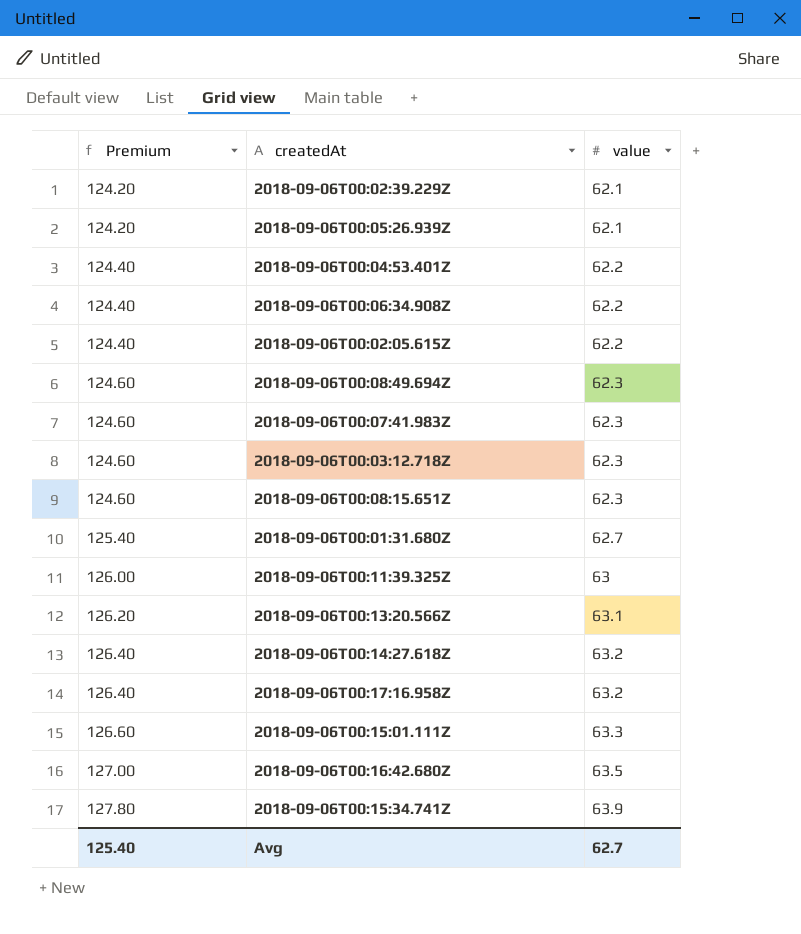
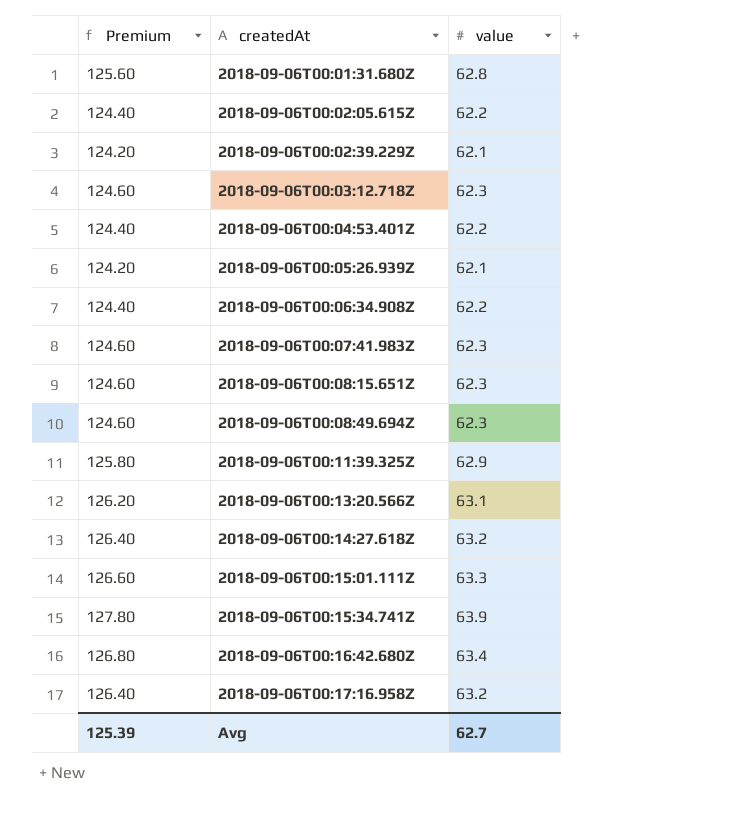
row order: Premium ascending -> createdAt ascending
2018-09-06T00:01:31.680Z | Premium: 125.40 -> 125.60
2018-09-06T00:01:31.680Z | value: 62.7 -> 62.8
2018-09-06T00:11:39.325Z | Premium: 126.00 -> 125.80
2018-09-06T00:11:39.325Z | value: 63 -> 62.9
2018-09-06T00:16:42.680Z | Premium: 127.00 -> 126.80
2018-09-06T00:16:42.680Z | value: 63.5 -> 63.4
Avg | Premium: 125.40 -> 125.39

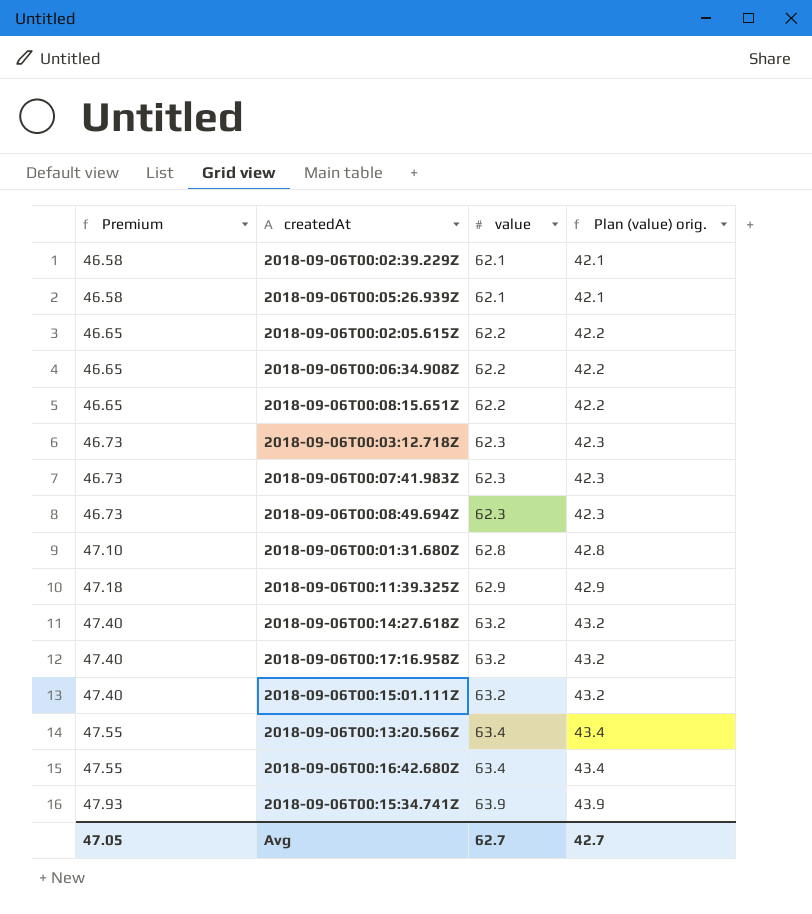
row order: createdAt ascending -> Premium ascending
column Premium | formula: [value] * 2 -> [value] * 0.75
column Plan (value) orig. | formula: none -> [value] - 20
row 2018-09-06T00:04:53.401Z: 124.40 | 62.2 -> none
2018-09-06T00:08:15.651Z | value: 62.3 -> 62.2
2018-09-06T00:15:01.111Z | value: 63.3 -> 63.2
2018-09-06T00:13:20.566Z | value: 63.1 -> 63.4
Avg | Premium: 125.39 -> 47.05

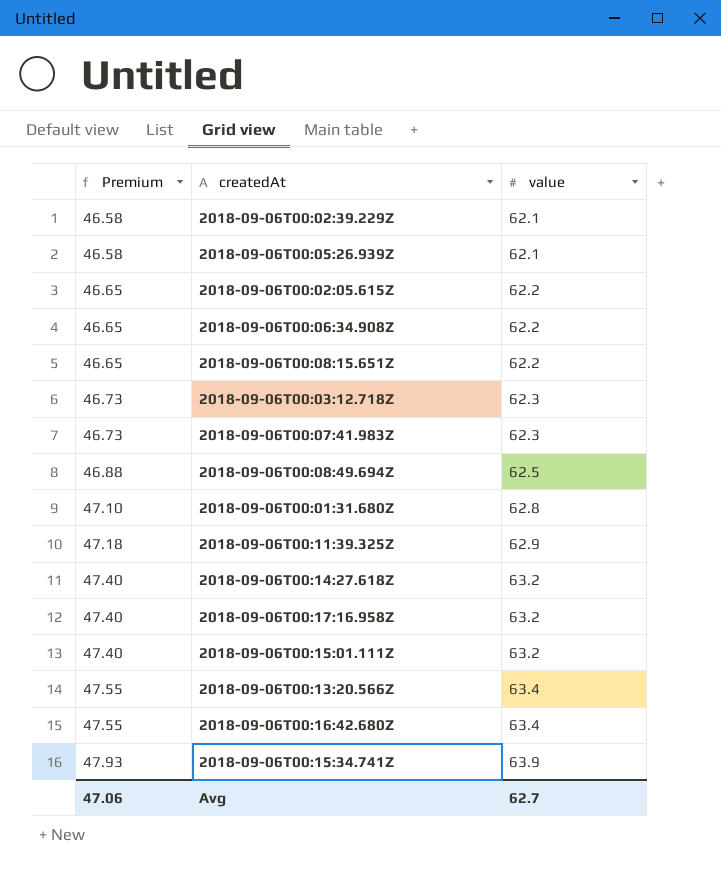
column Plan (value) orig. | formula: [value] - 20 -> none
2018-09-06T00:08:49.694Z | Premium: 46.73 -> 46.88
2018-09-06T00:08:49.694Z | value: 62.3 -> 62.5
Avg | Premium: 47.05 -> 47.06

